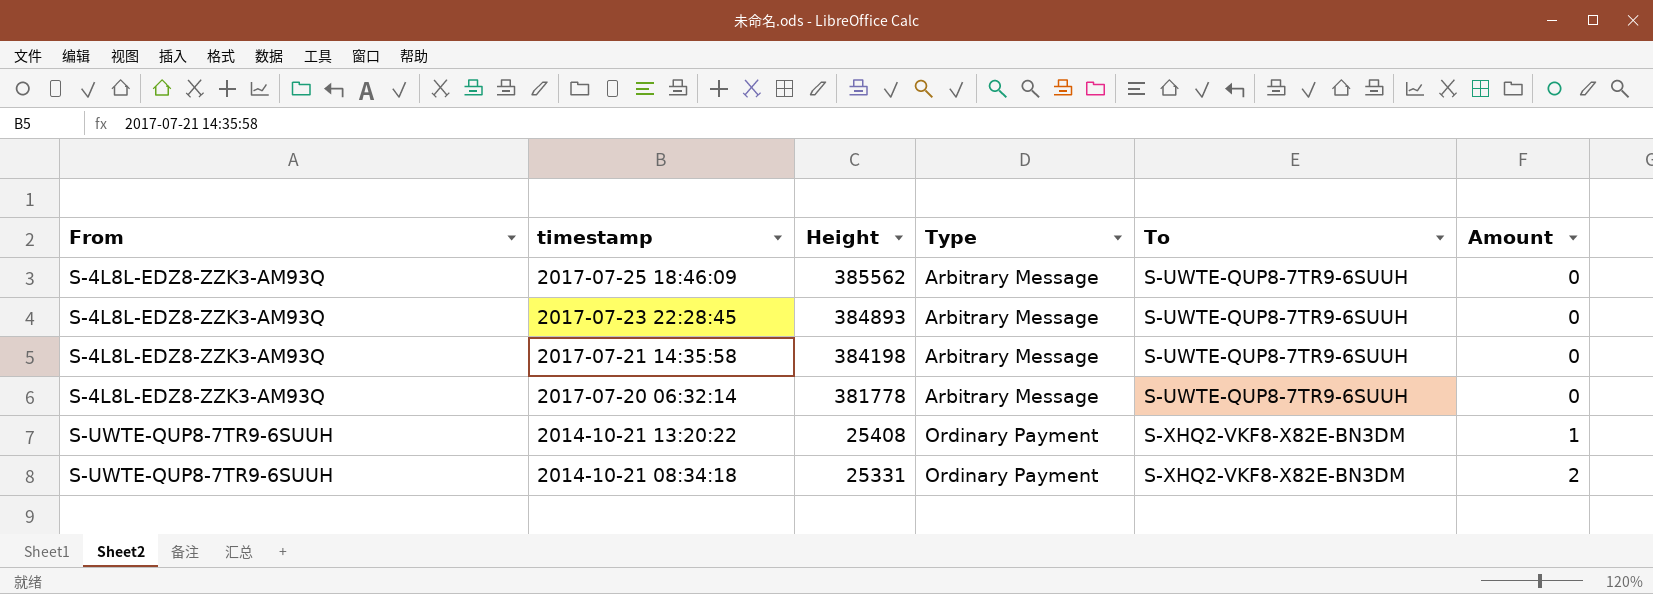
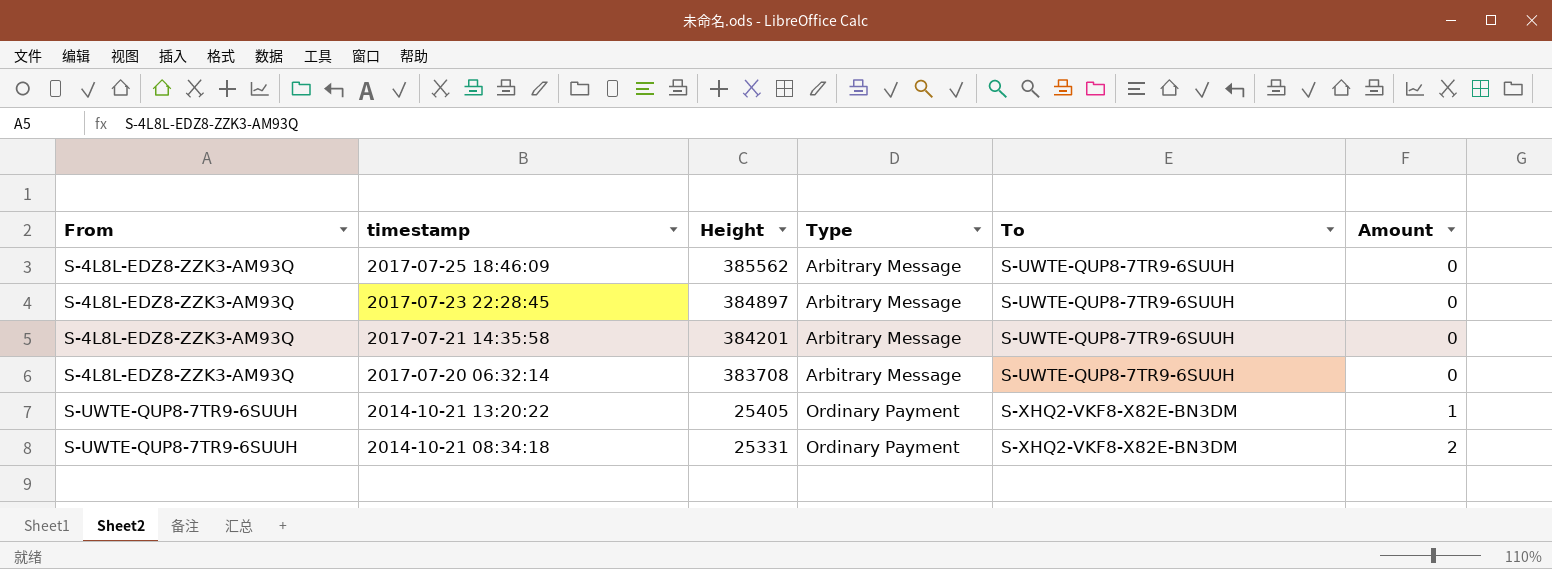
2017-07-23 22:28:45 | Height: 384893 -> 384897
2017-07-21 14:35:58 | Height: 384198 -> 384201
2017-07-20 06:32:14 | Height: 381778 -> 383708
2014-10-21 13:20:22 | Height: 25408 -> 25405

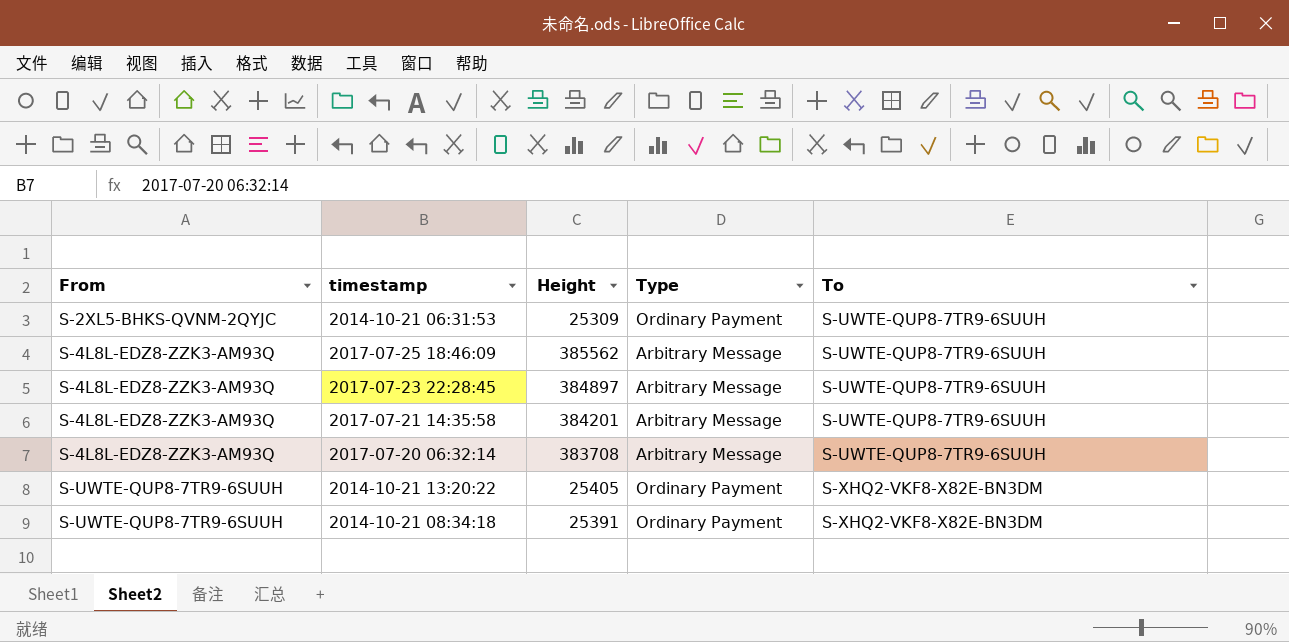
column Amount | position: 6 -> none
row 2014-10-21 06:31:53: none -> S-2XL5-BHKS-QVNM-2QYJC | 25309 | Ordinary Payment | S-UWTE-QUP8-7TR9-6SUUH
2014-10-21 08:34:18 | Height: 25331 -> 25391

